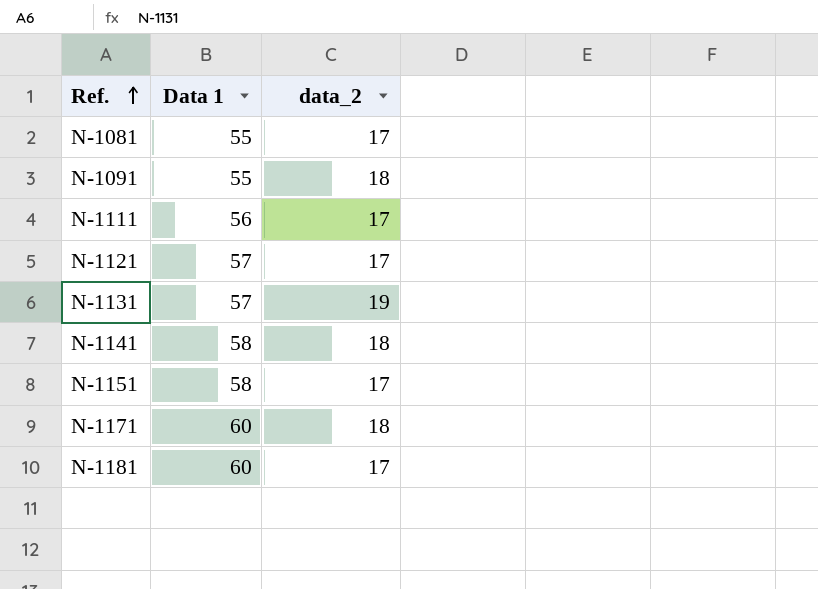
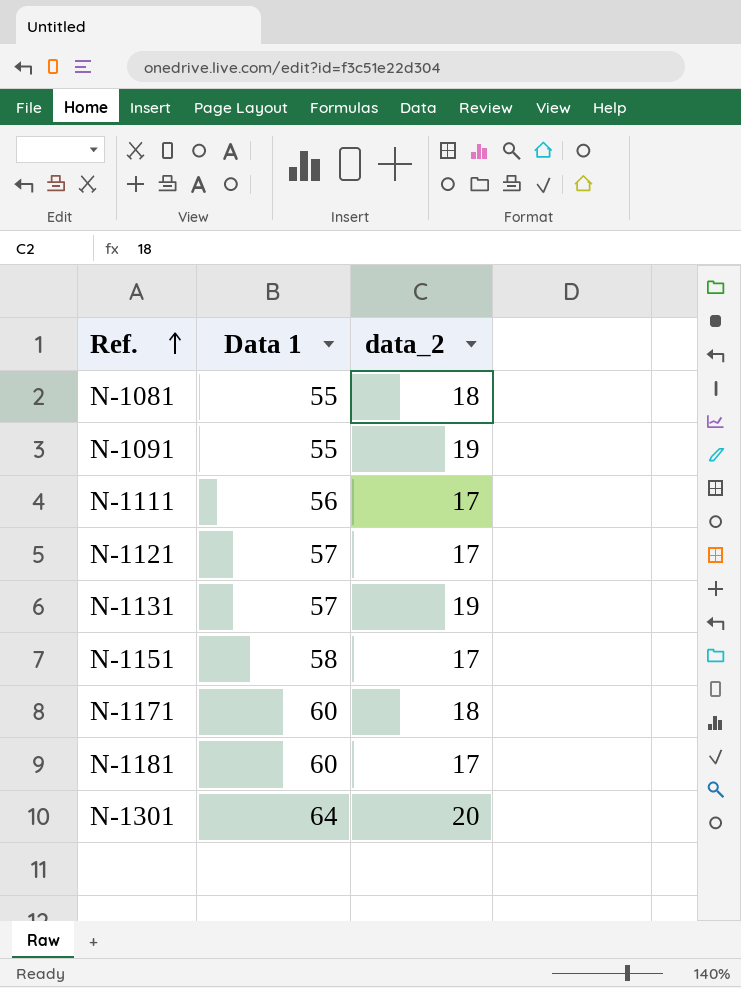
row N-1141: 58 | 18 -> none
N-1081 | data_2: 17 -> 18
N-1091 | data_2: 18 -> 19
row N-1301: none -> 64 | 20

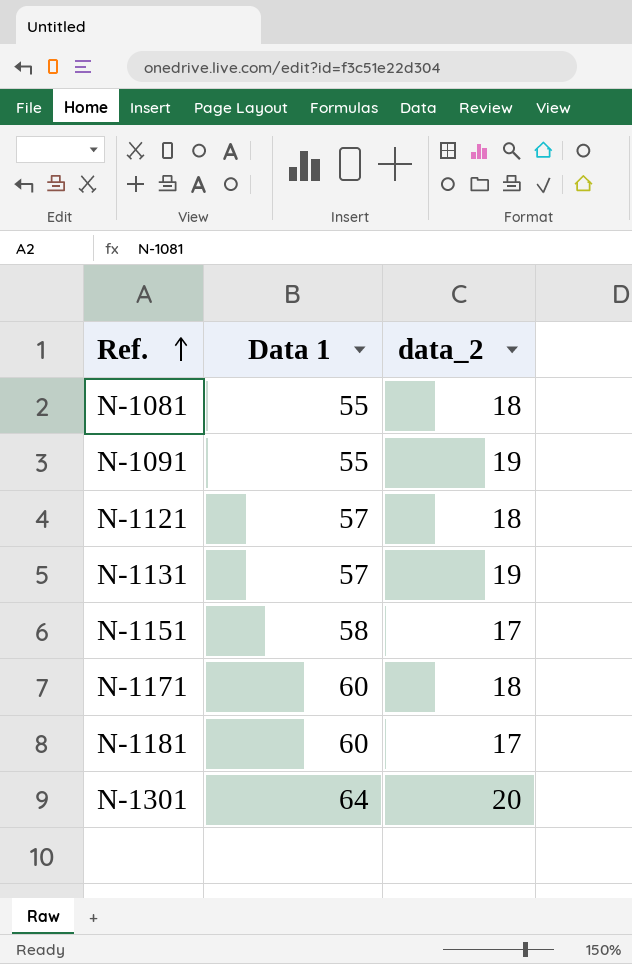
row N-1111: 56 | 17 -> none
N-1121 | data_2: 17 -> 18

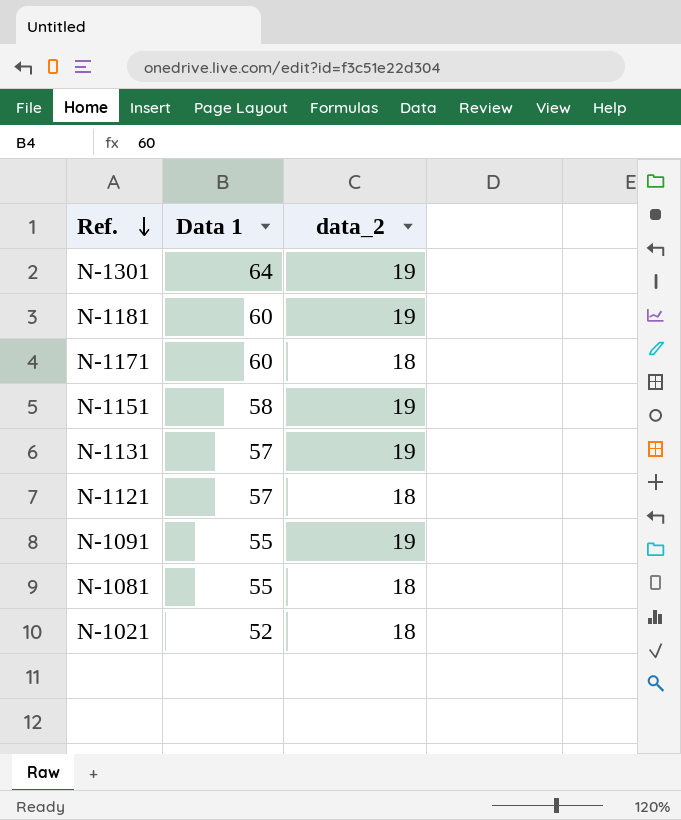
row order: Ref. ascending -> Ref. descending
N-1301 | data_2: 20 -> 19
N-1181 | data_2: 17 -> 19
N-1151 | data_2: 17 -> 19
row N-1021: none -> 52 | 18

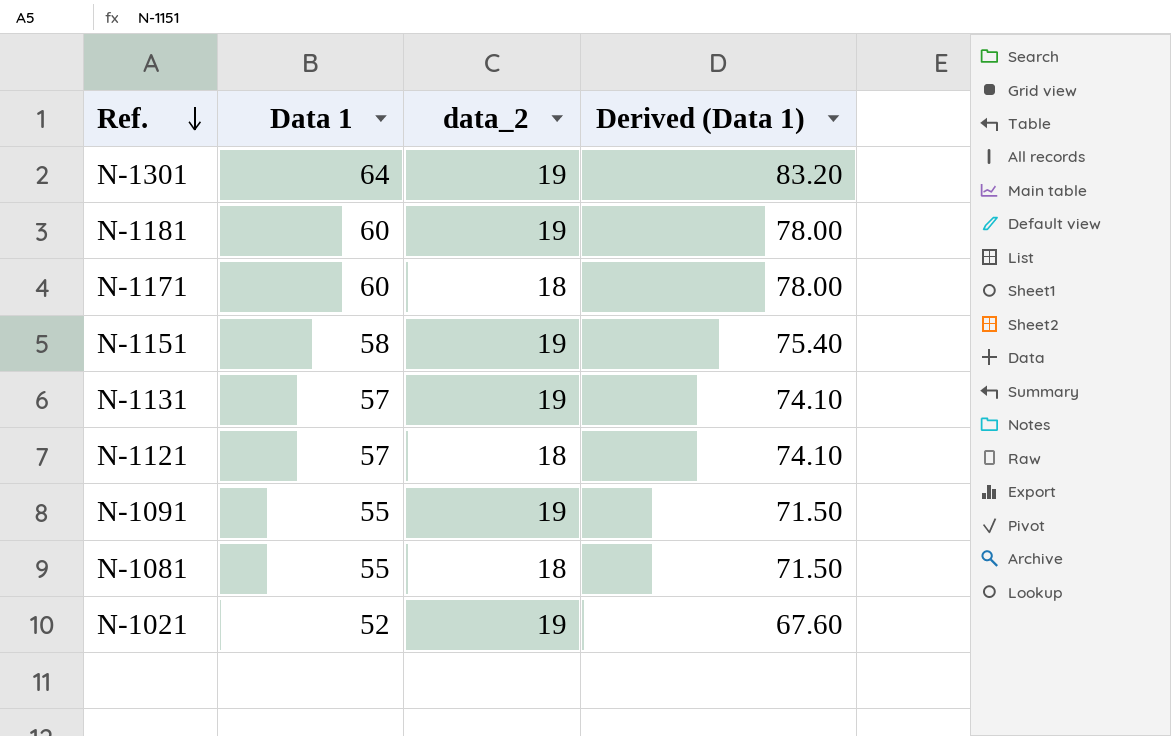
column Derived (Data 1) | formula: none -> [Data 1] * 1.3
N-1021 | data_2: 18 -> 19

